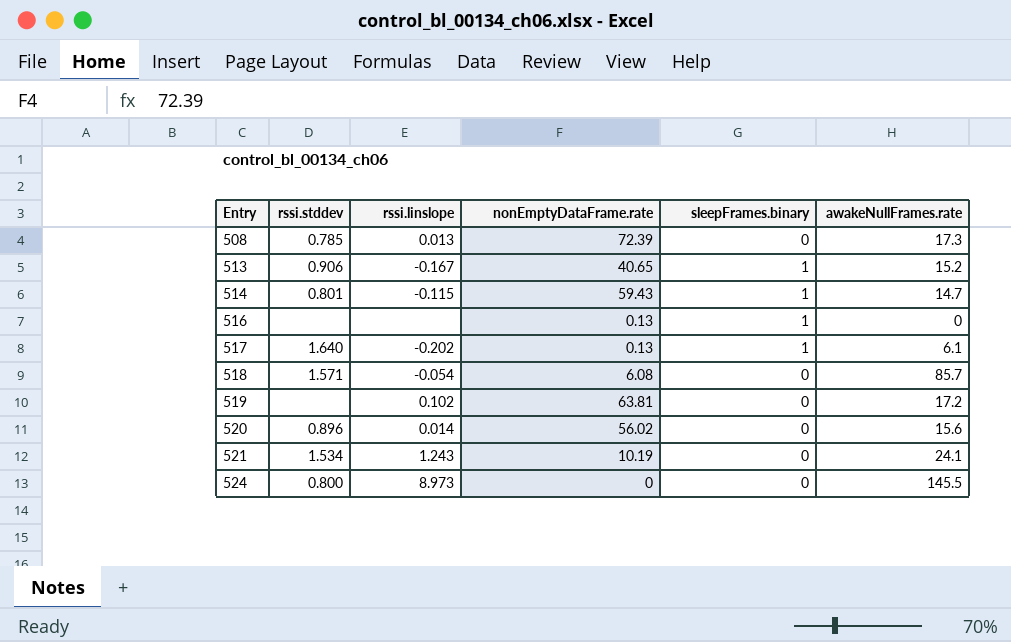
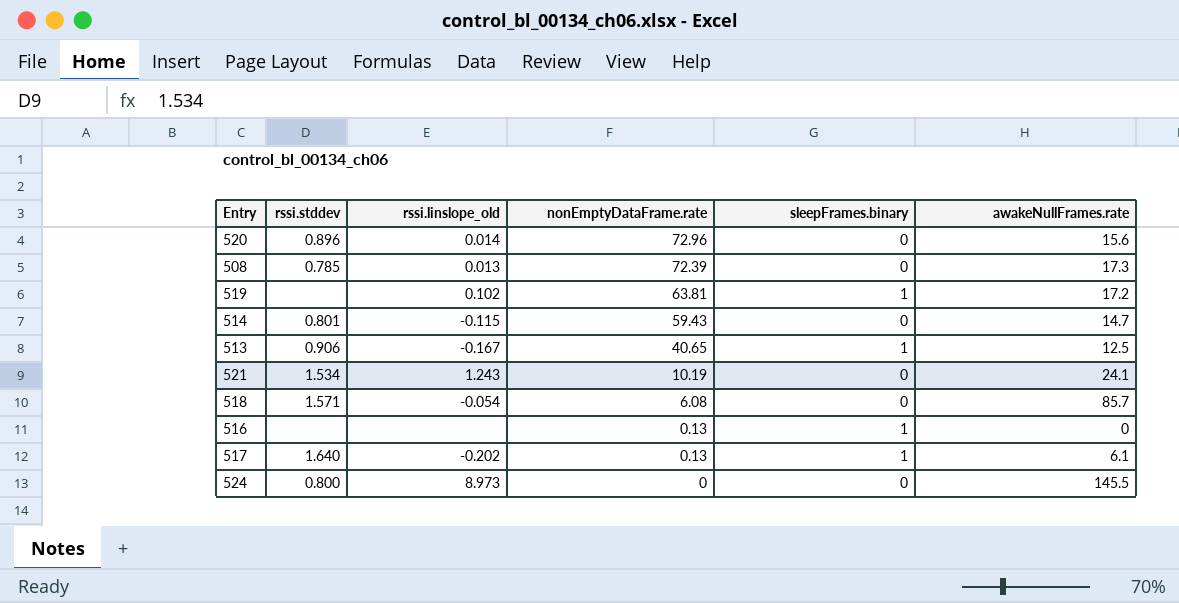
row order: Entry ascending -> nonEmptyDataFrame.rate descending
column name: rssi.linslope -> rssi.linslope_old
520 | nonEmptyDataFrame.rate: 56.02 -> 72.96
519 | sleepFrames.binary: 0 -> 1
514 | sleepFrames.binary: 1 -> 0
513 | awakeNullFrames.rate: 15.2 -> 12.5

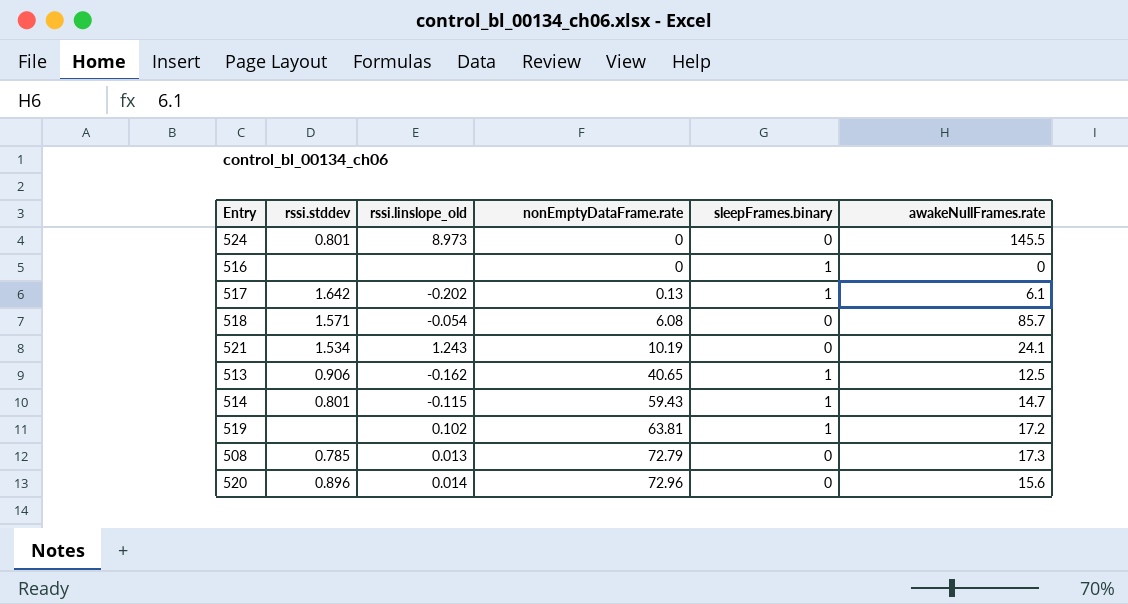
row order: nonEmptyDataFrame.rate descending -> nonEmptyDataFrame.rate ascending
524 | rssi.stddev: 0.800 -> 0.801
516 | nonEmptyDataFrame.rate: 0.13 -> 0
517 | rssi.stddev: 1.640 -> 1.642
513 | rssi.linslope_old: -0.167 -> -0.162
514 | sleepFrames.binary: 0 -> 1
508 | nonEmptyDataFrame.rate: 72.39 -> 72.79

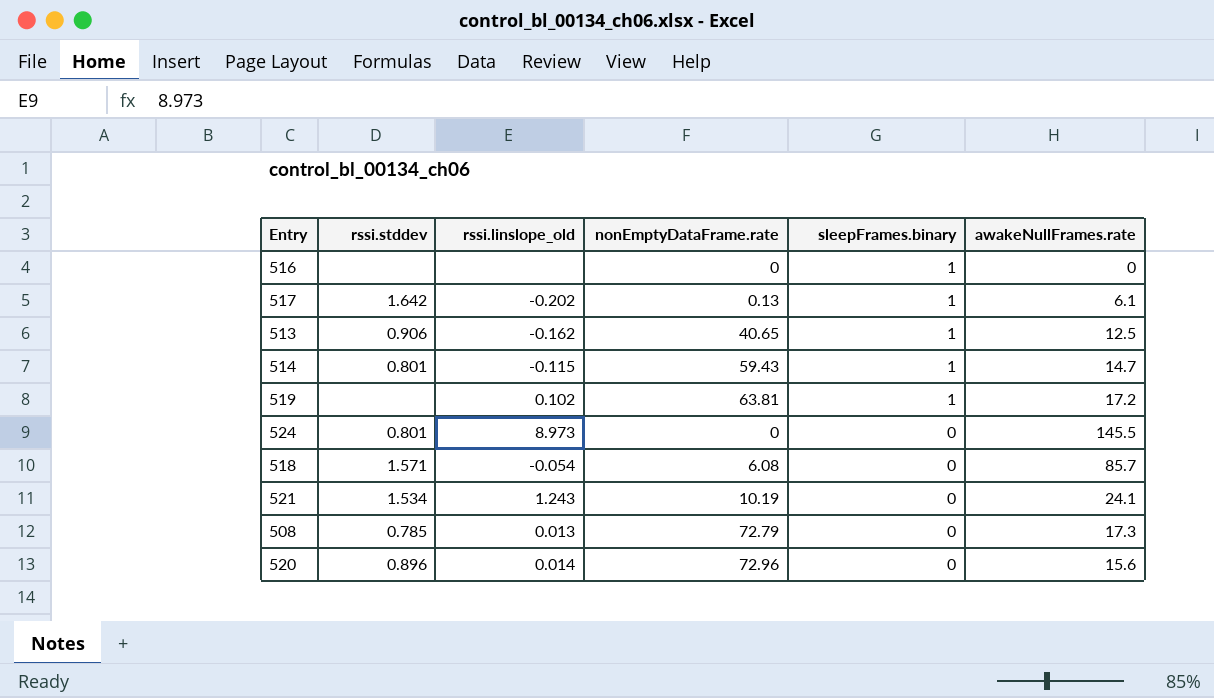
row order: nonEmptyDataFrame.rate ascending -> sleepFrames.binary descending

